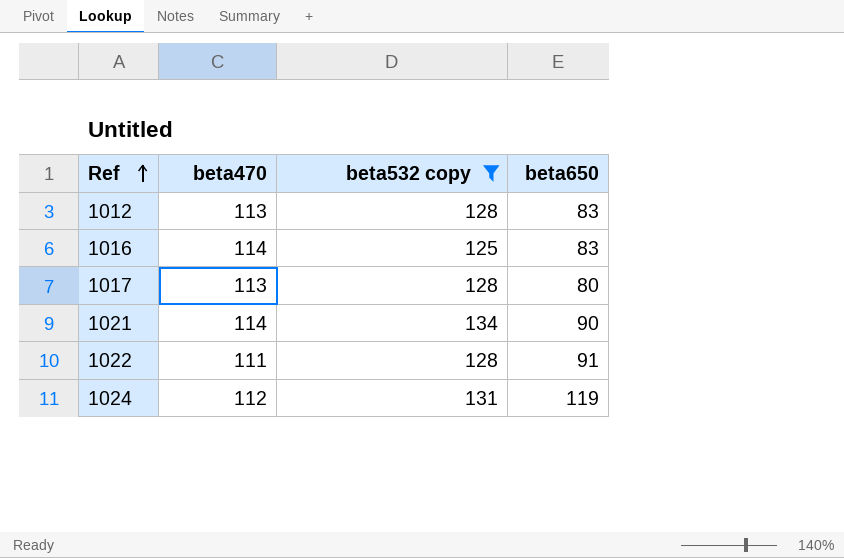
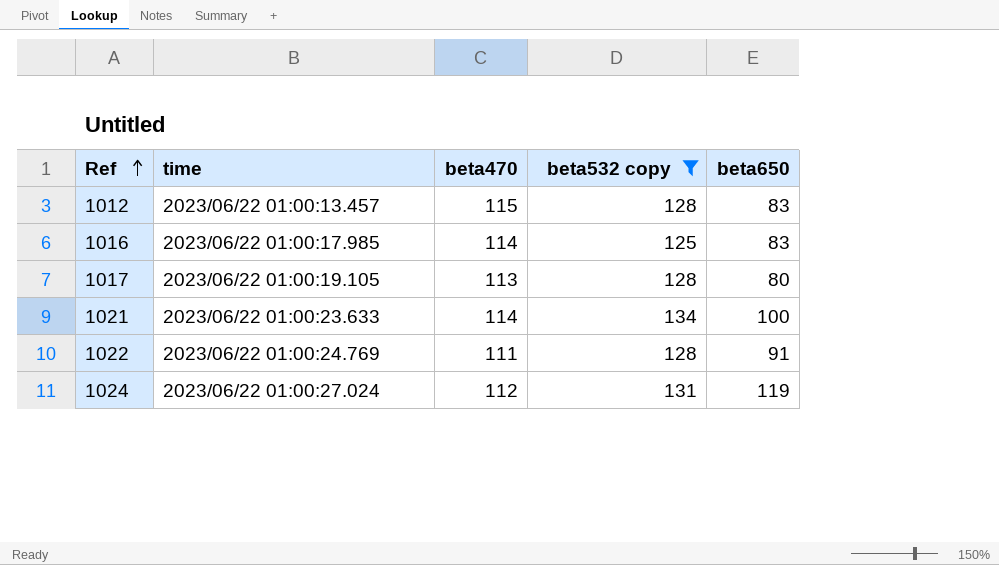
column time | position: none -> 2
1012 | beta470: 113 -> 115
1021 | beta650: 90 -> 100

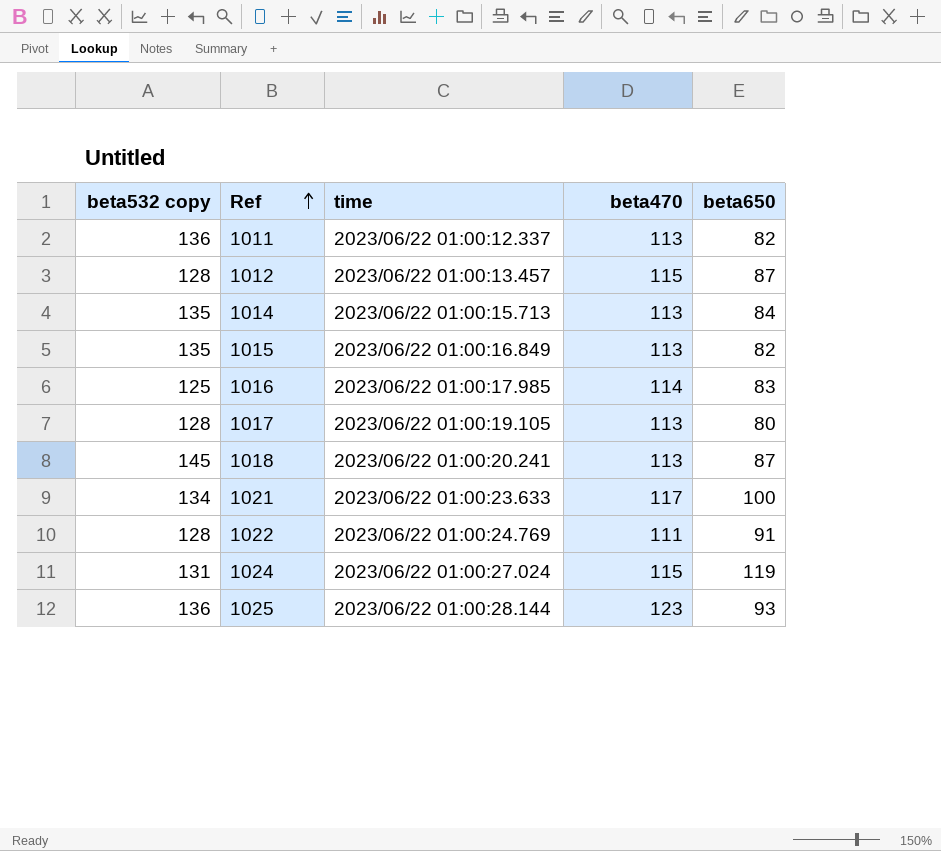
filter: beta532 copy <= 134 -> none
column beta532 copy | position: 4 -> 1
1012 | beta650: 83 -> 87
1021 | beta470: 114 -> 117
1024 | beta470: 112 -> 115

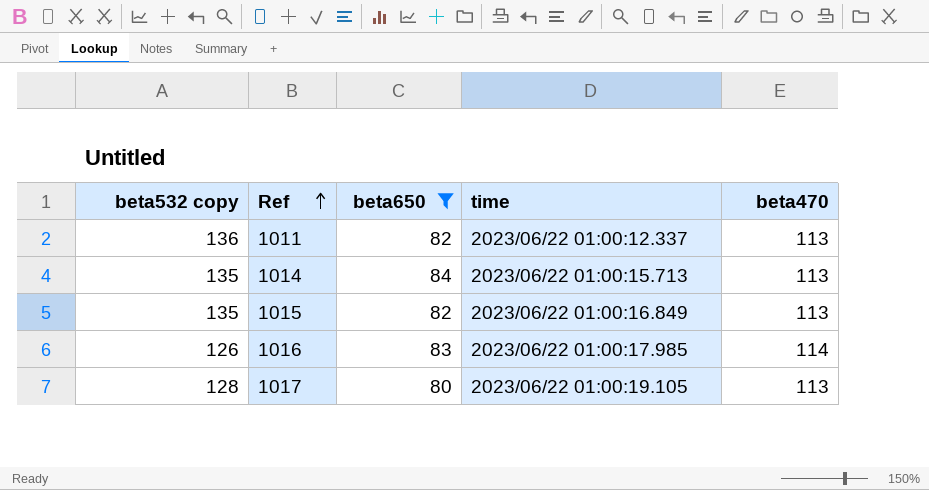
filter: none -> beta650 <= 84
column beta650 | position: 5 -> 3
1016 | beta532 copy: 125 -> 126

